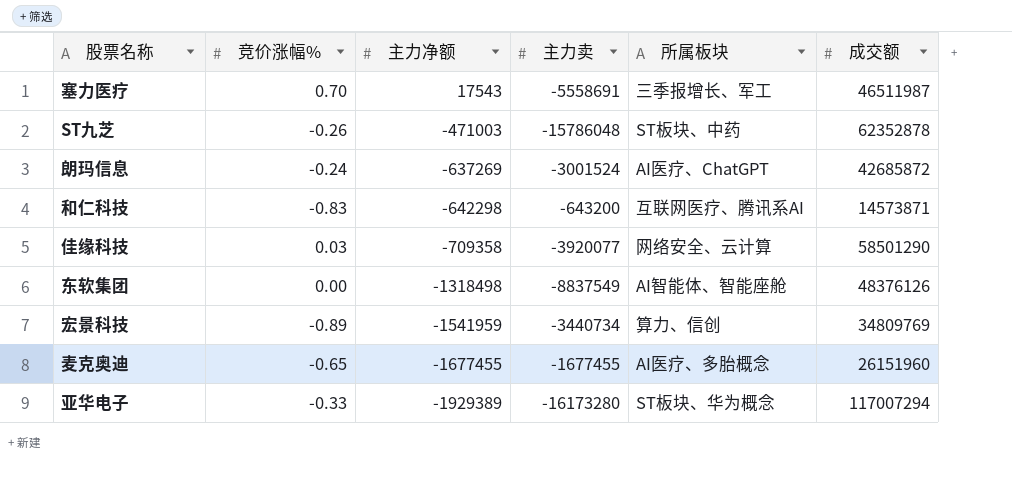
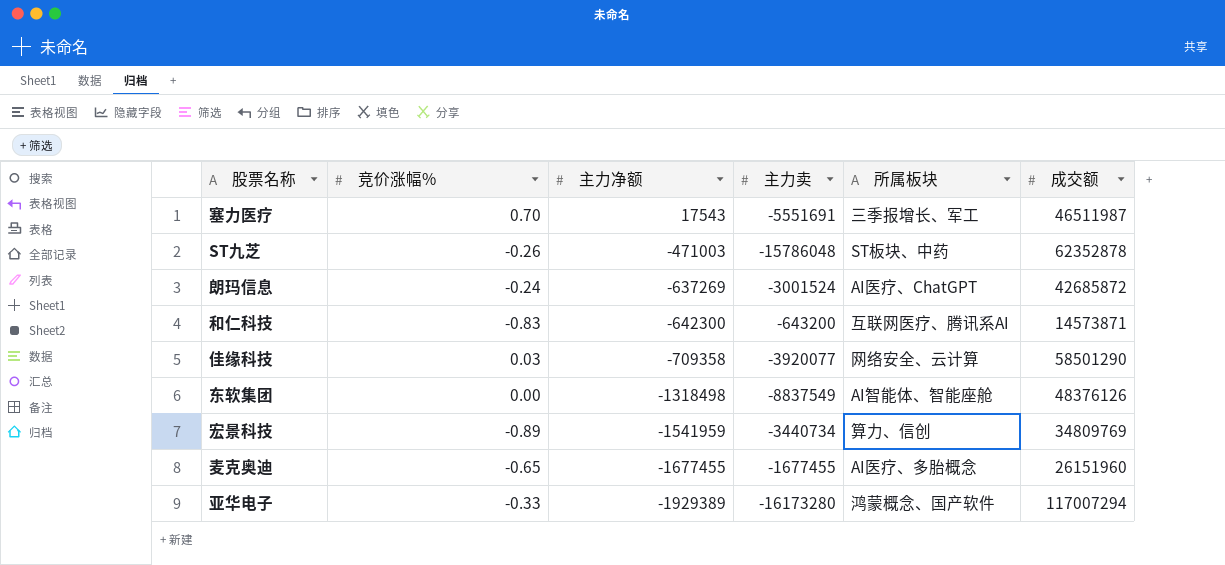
塞力医疗 | 主力卖: -5558691 -> -5551691
和仁科技 | 主力净额: -642298 -> -642300
亚华电子 | 所属板块: ST板块、华为概念 -> 鸿蒙概念、国产软件

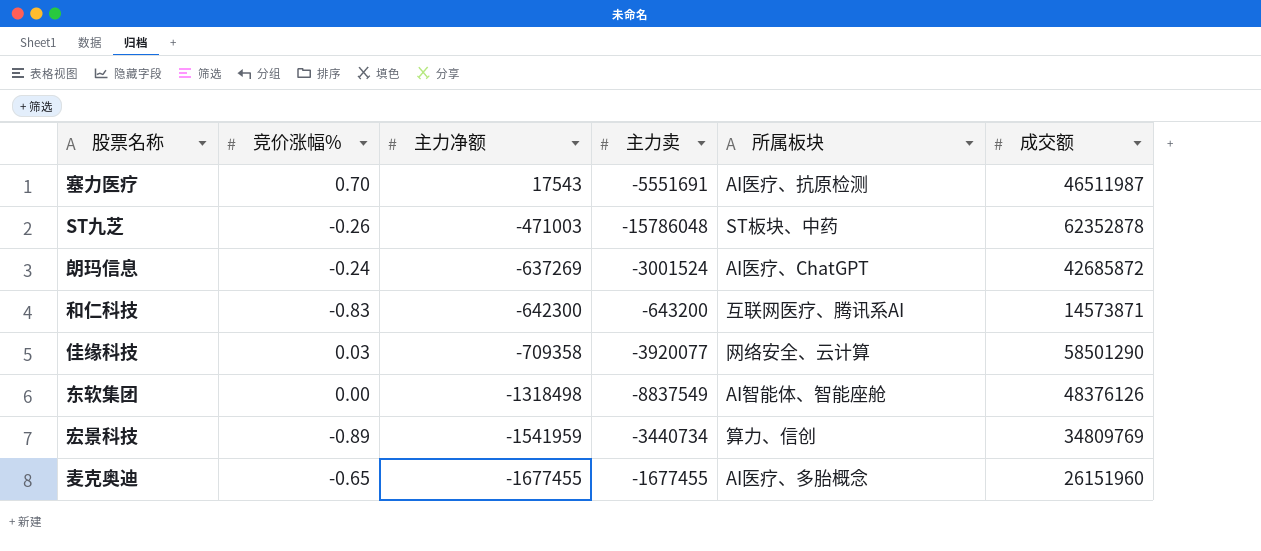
row 亚华电子: -0.33 | -1929389 | -16173280 | 鸿蒙概念、国产软件 | 117007294 -> none
塞力医疗 | 所属板块: 三季报增长、军工 -> AI医疗、抗原检测

